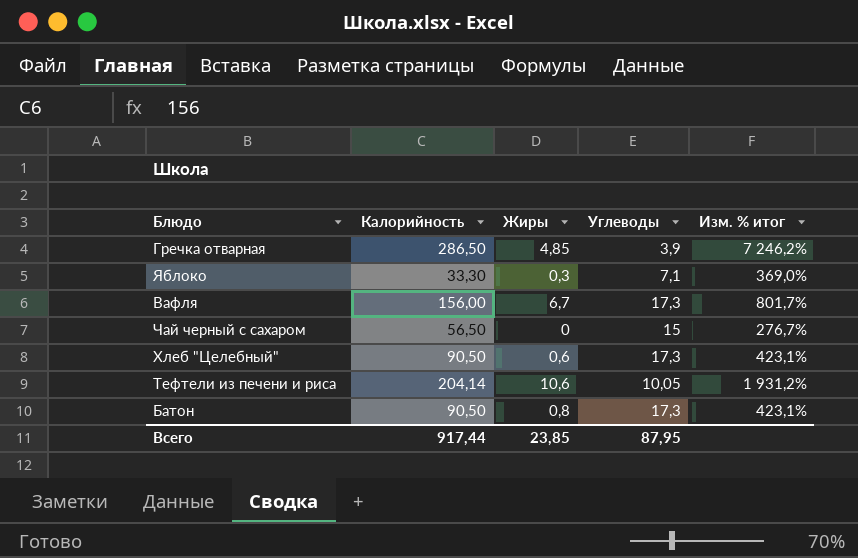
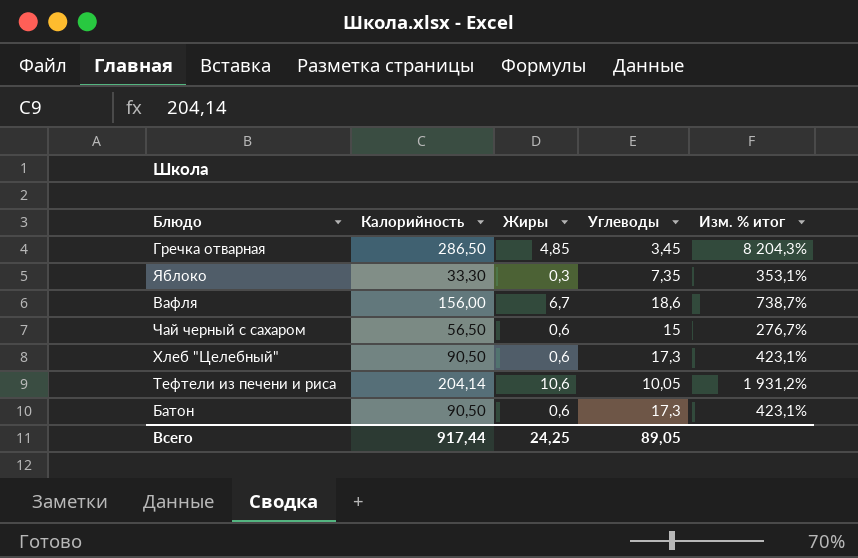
Гречка отварная | Углеводы: 3,9 -> 3,45
Гречка отварная | Изм. % итог: 7 246,2% -> 8 204,3%
Яблоко | Углеводы: 7,1 -> 7,35
Яблоко | Изм. % итог: 369,0% -> 353,1%
Вафля | Углеводы: 17,3 -> 18,6
Вафля | Изм. % итог: 801,7% -> 738,7%
Чай черный с сахаром | Жиры: 0 -> 0,6
Батон | Жиры: 0,8 -> 0,6
Всего | Жиры: 23,85 -> 24,25
Всего | Углеводы: 87,95 -> 89,05

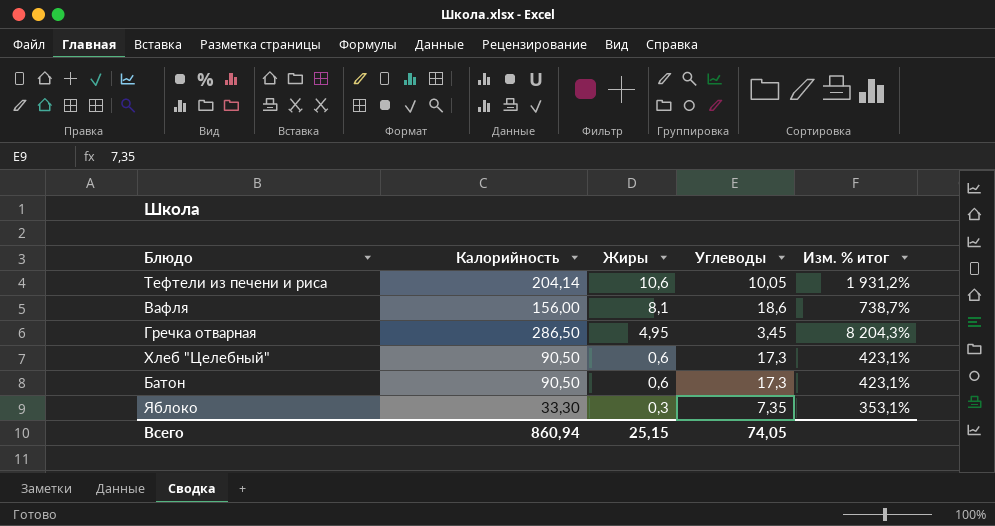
row order: none -> Жиры descending
row Чай черный с сахаром: 56,50 | 0,6 | 15 | 276,7% -> none
Вафля | Жиры: 6,7 -> 8,1
Гречка отварная | Жиры: 4,85 -> 4,95
Всего | Калорийность: 917,44 -> 860,94
Всего | Жиры: 24,25 -> 25,15
Всего | Углеводы: 89,05 -> 74,05

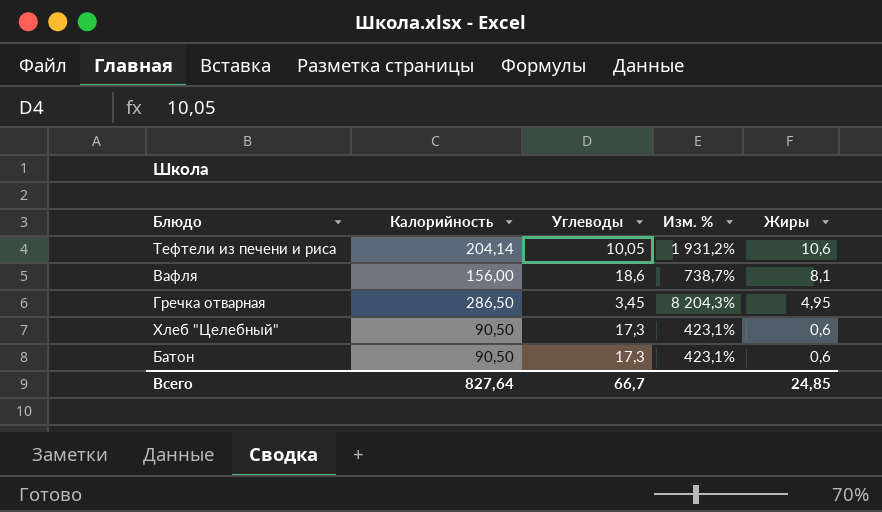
column name: Изм. % итог -> Изм. %
column Жиры | position: 3 -> 5
row Яблоко: 33,30 | 0,3 | 7,35 | 353,1% -> none
Всего | Калорийность: 860,94 -> 827,64
Всего | Углеводы: 74,05 -> 66,7
Всего | Жиры: 25,15 -> 24,85

